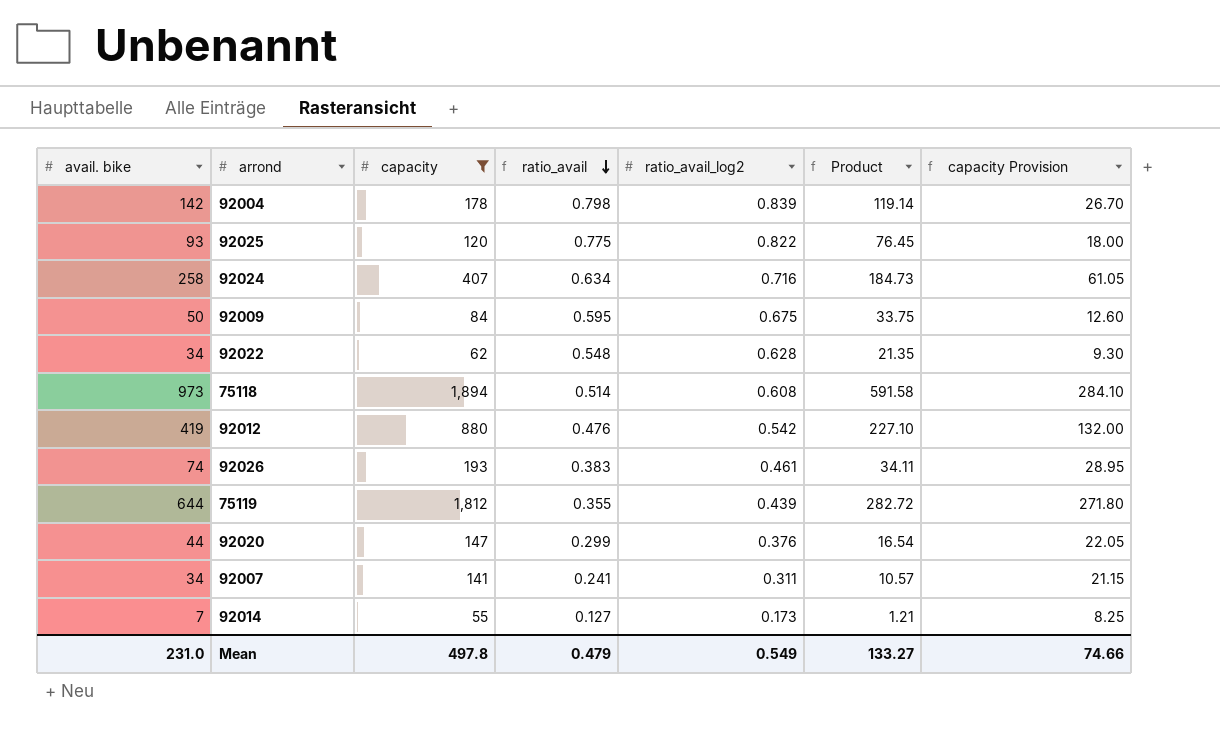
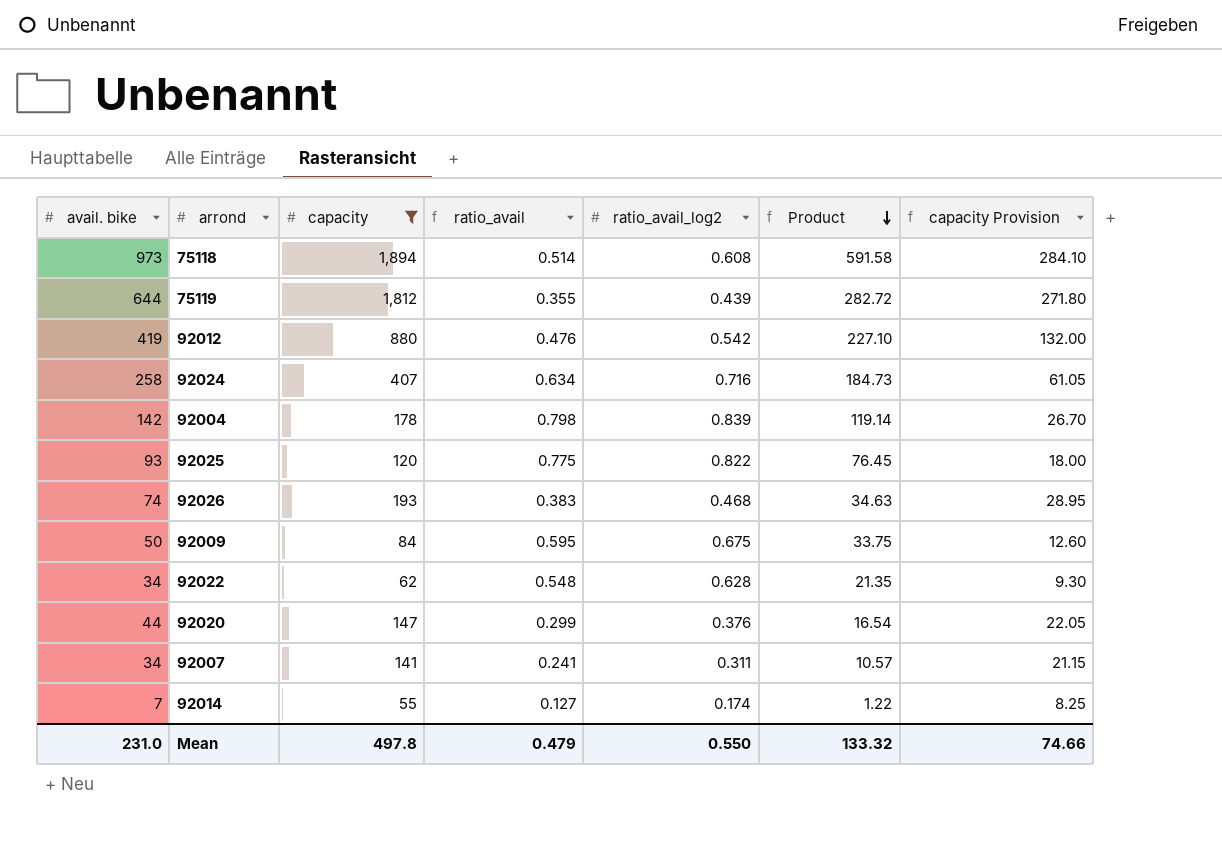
row order: ratio_avail descending -> Product descending
92026 | ratio_avail_log2: 0.461 -> 0.468
92026 | Product: 34.11 -> 34.63
92014 | ratio_avail_log2: 0.173 -> 0.174
92014 | Product: 1.21 -> 1.22
Mean | ratio_avail_log2: 0.549 -> 0.550
Mean | Product: 133.27 -> 133.32

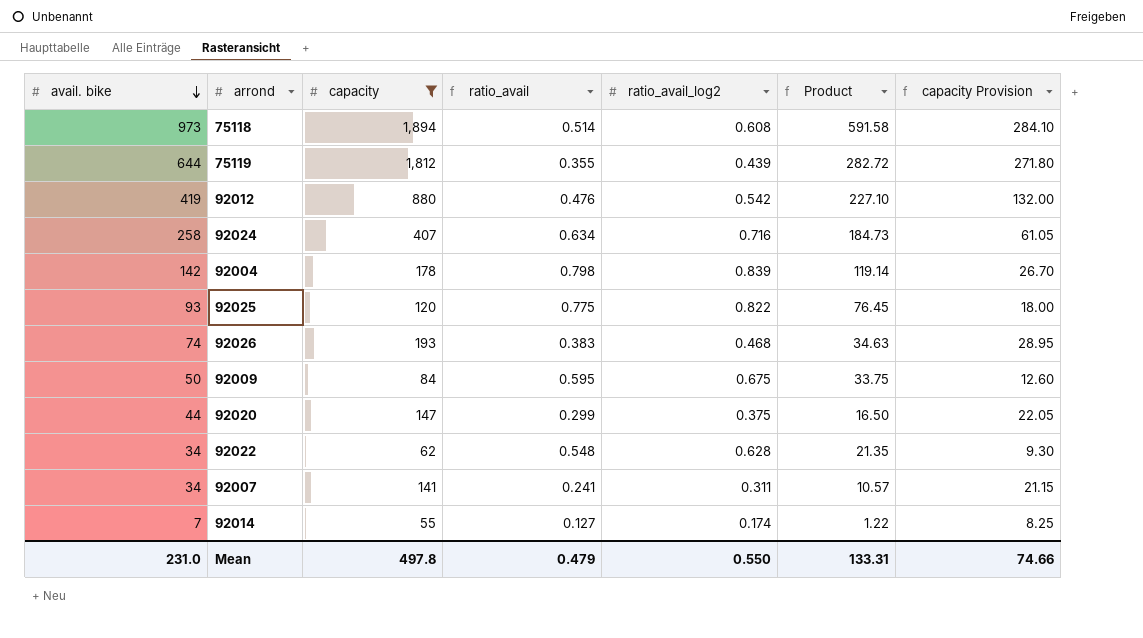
row order: Product descending -> avail. bike descending
92020 | ratio_avail_log2: 0.376 -> 0.375
92020 | Product: 16.54 -> 16.50
Mean | Product: 133.32 -> 133.31

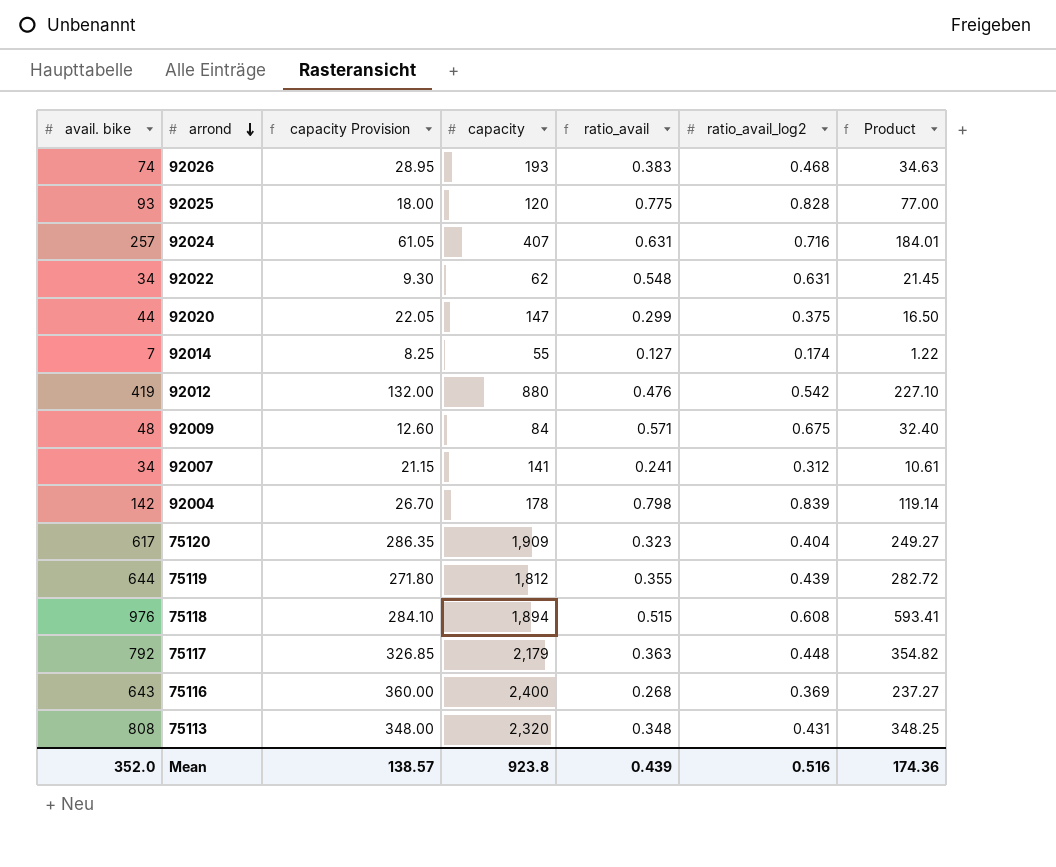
filter: capacity <= 1,894 -> none
row order: avail. bike descending -> arrond descending
column capacity Provision | position: 7 -> 3
92025 | ratio_avail_log2: 0.822 -> 0.828
92025 | Product: 76.45 -> 77.00
92024 | avail. bike: 258 -> 257
92024 | ratio_avail: 0.634 -> 0.631
92024 | Product: 184.73 -> 184.01
92022 | ratio_avail_log2: 0.628 -> 0.631
92022 | Product: 21.35 -> 21.45
92009 | avail. bike: 50 -> 48
92009 | ratio_avail: 0.595 -> 0.571
92009 | Product: 33.75 -> 32.40
92007 | ratio_avail_log2: 0.311 -> 0.312
92007 | Product: 10.57 -> 10.61
75118 | avail. bike: 973 -> 976
75118 | ratio_avail: 0.514 -> 0.515
75118 | Product: 591.58 -> 593.41
Mean | avail. bike: 231.0 -> 352.0
Mean | capacity Provision: 74.66 -> 138.57
Mean | capacity: 497.8 -> 923.8
Mean | ratio_avail: 0.479 -> 0.439
Mean | ratio_avail_log2: 0.550 -> 0.516
Mean | Product: 133.31 -> 174.36

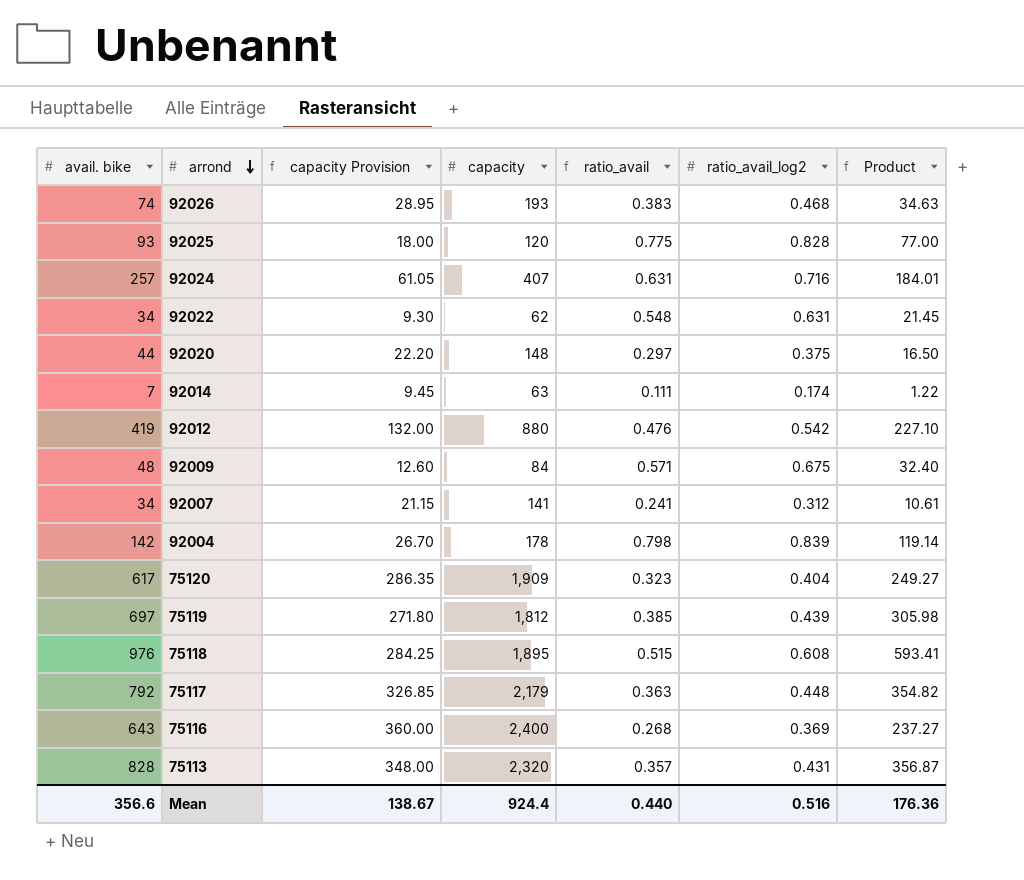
92020 | capacity Provision: 22.05 -> 22.20
92020 | capacity: 147 -> 148
92020 | ratio_avail: 0.299 -> 0.297
92014 | capacity Provision: 8.25 -> 9.45
92014 | capacity: 55 -> 63
92014 | ratio_avail: 0.127 -> 0.111
75119 | avail. bike: 644 -> 697
75119 | ratio_avail: 0.355 -> 0.385
75119 | Product: 282.72 -> 305.98
75118 | capacity Provision: 284.10 -> 284.25
75118 | capacity: 1,894 -> 1,895
75113 | avail. bike: 808 -> 828
75113 | ratio_avail: 0.348 -> 0.357
75113 | Product: 348.25 -> 356.87
Mean | avail. bike: 352.0 -> 356.6
Mean | capacity Provision: 138.57 -> 138.67
Mean | capacity: 923.8 -> 924.4
Mean | ratio_avail: 0.439 -> 0.440
Mean | Product: 174.36 -> 176.36

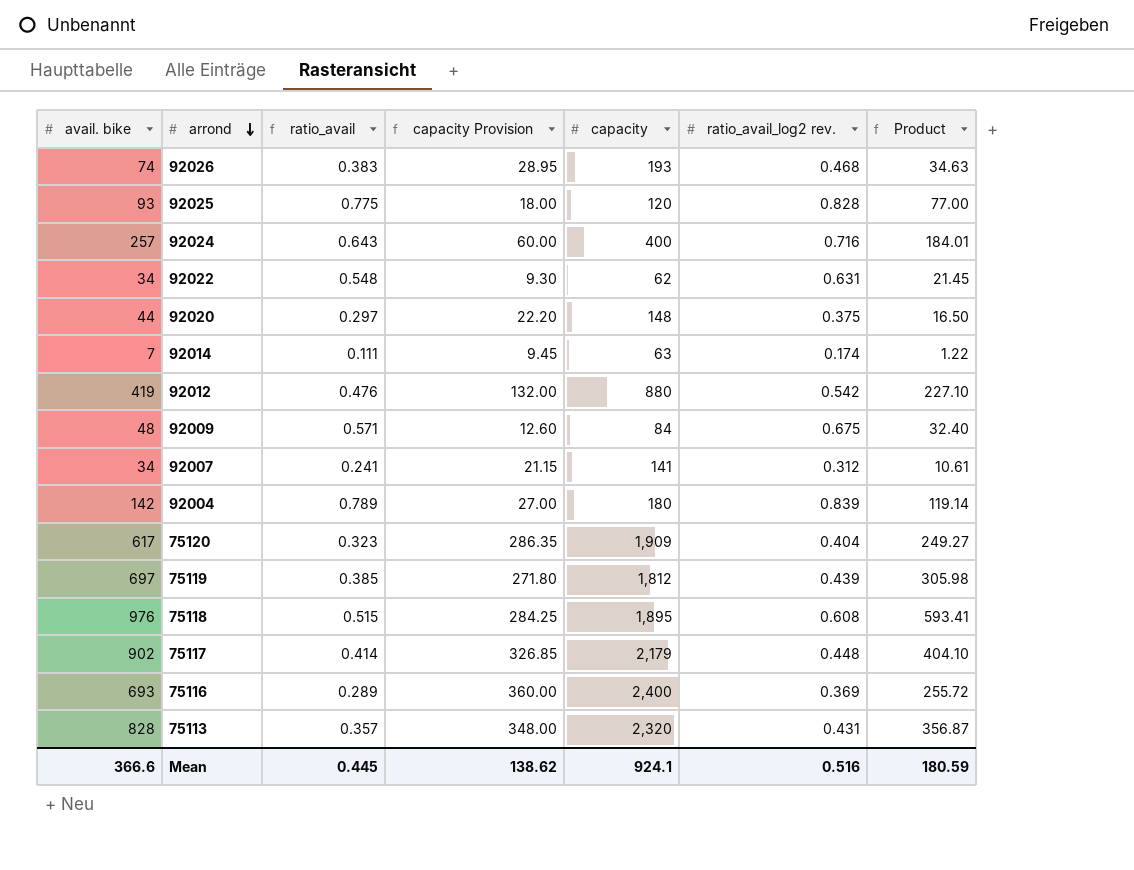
column ratio_avail | position: 5 -> 3
column name: ratio_avail_log2 -> ratio_avail_log2 rev.
92024 | ratio_avail: 0.631 -> 0.643
92024 | capacity Provision: 61.05 -> 60.00
92024 | capacity: 407 -> 400
92004 | ratio_avail: 0.798 -> 0.789
92004 | capacity Provision: 26.70 -> 27.00
92004 | capacity: 178 -> 180
75117 | avail. bike: 792 -> 902
75117 | ratio_avail: 0.363 -> 0.414
75117 | Product: 354.82 -> 404.10
75116 | avail. bike: 643 -> 693
75116 | ratio_avail: 0.268 -> 0.289
75116 | Product: 237.27 -> 255.72
Mean | avail. bike: 356.6 -> 366.6
Mean | ratio_avail: 0.440 -> 0.445
Mean | capacity Provision: 138.67 -> 138.62
Mean | capacity: 924.4 -> 924.1
Mean | Product: 176.36 -> 180.59

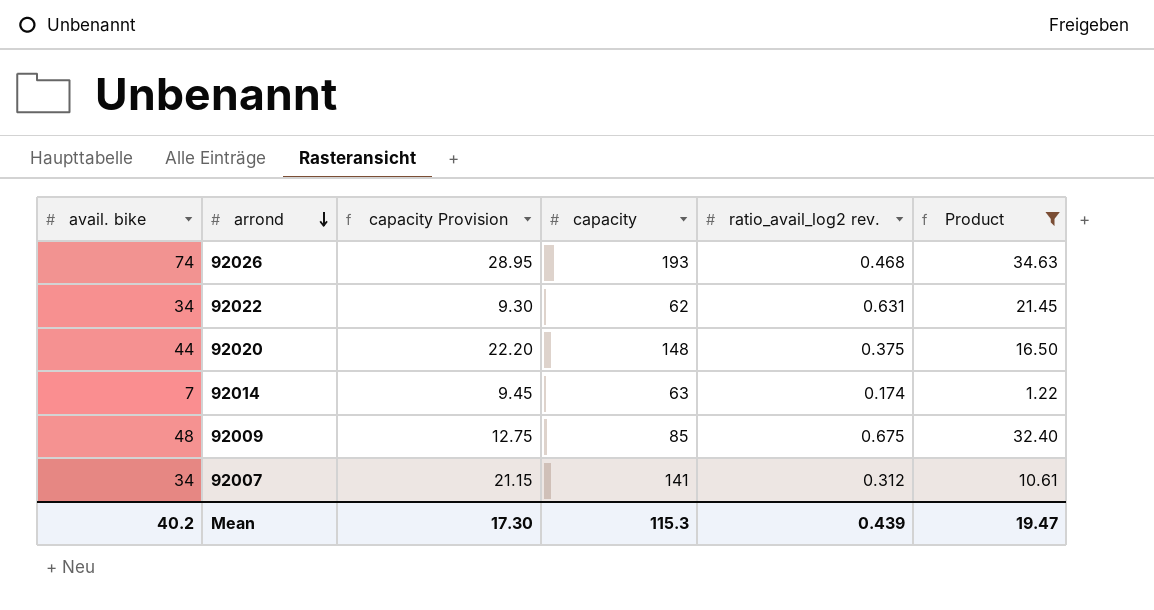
filter: none -> Product <= 34.63
column ratio_avail | formula: [avail. bike] / [capacity] -> none
92009 | capacity Provision: 12.60 -> 12.75
92009 | capacity: 84 -> 85
Mean | avail. bike: 366.6 -> 40.2
Mean | capacity Provision: 138.62 -> 17.30
Mean | capacity: 924.1 -> 115.3
Mean | ratio_avail_log2 rev.: 0.516 -> 0.439
Mean | Product: 180.59 -> 19.47

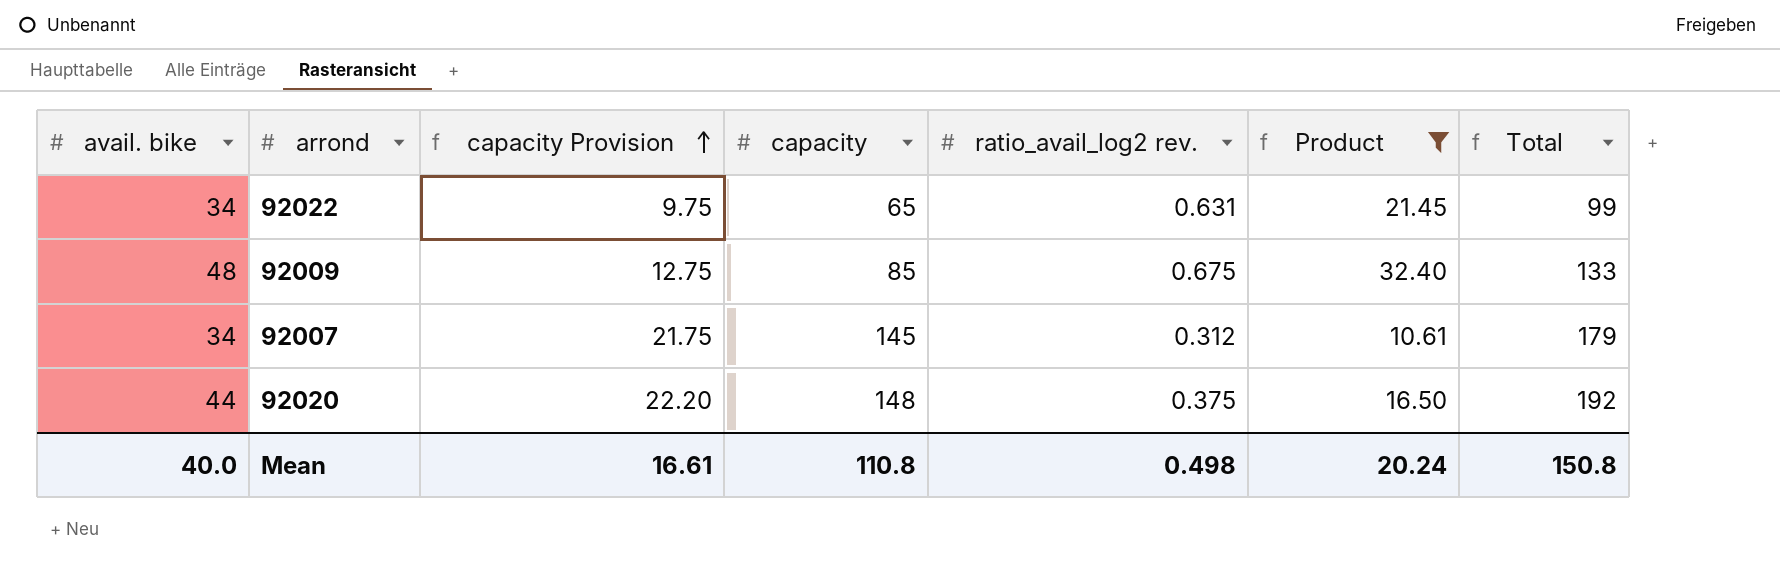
row order: arrond descending -> capacity Provision ascending
column Total | formula: none -> [avail. bike] + [capacity]
row 92026: 74 | 28.95 | 193 | 0.468 | 34.63 -> none
row 92014: 7 | 9.45 | 63 | 0.174 | 1.22 -> none
92022 | capacity Provision: 9.30 -> 9.75
92022 | capacity: 62 -> 65
92007 | capacity Provision: 21.15 -> 21.75
92007 | capacity: 141 -> 145
Mean | avail. bike: 40.2 -> 40.0
Mean | capacity Provision: 17.30 -> 16.61
Mean | capacity: 115.3 -> 110.8
Mean | ratio_avail_log2 rev.: 0.439 -> 0.498
Mean | Product: 19.47 -> 20.24

